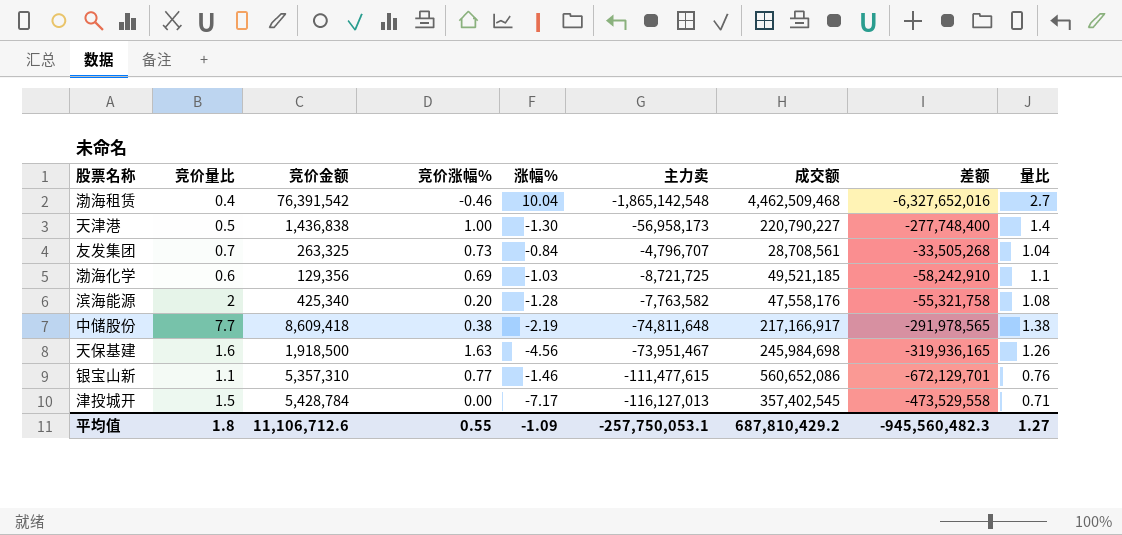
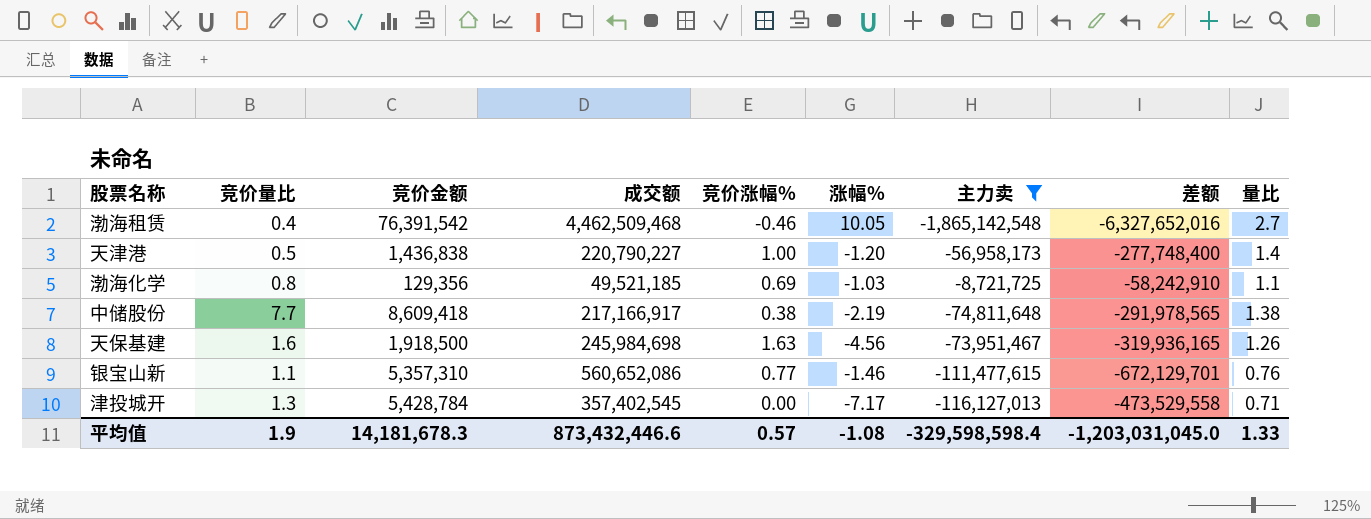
filter: none -> 主力卖 <= -8,721,725
column 成交额 | position: 7 -> 4
渤海租赁 | 涨幅%: 10.04 -> 10.05
天津港 | 涨幅%: -1.30 -> -1.20
渤海化学 | 竞价量比: 0.6 -> 0.8
津投城开 | 竞价量比: 1.5 -> 1.3
平均值 | 竞价量比: 1.8 -> 1.9
平均值 | 竞价金额: 11,106,712.6 -> 14,181,678.3
平均值 | 成交额: 687,810,429.2 -> 873,432,446.6
平均值 | 竞价涨幅%: 0.55 -> 0.57
平均值 | 涨幅%: -1.09 -> -1.08
平均值 | 主力卖: -257,750,053.1 -> -329,598,598.4
平均值 | 差额: -945,560,482.3 -> -1,203,031,045.0
平均值 | 量比: 1.27 -> 1.33

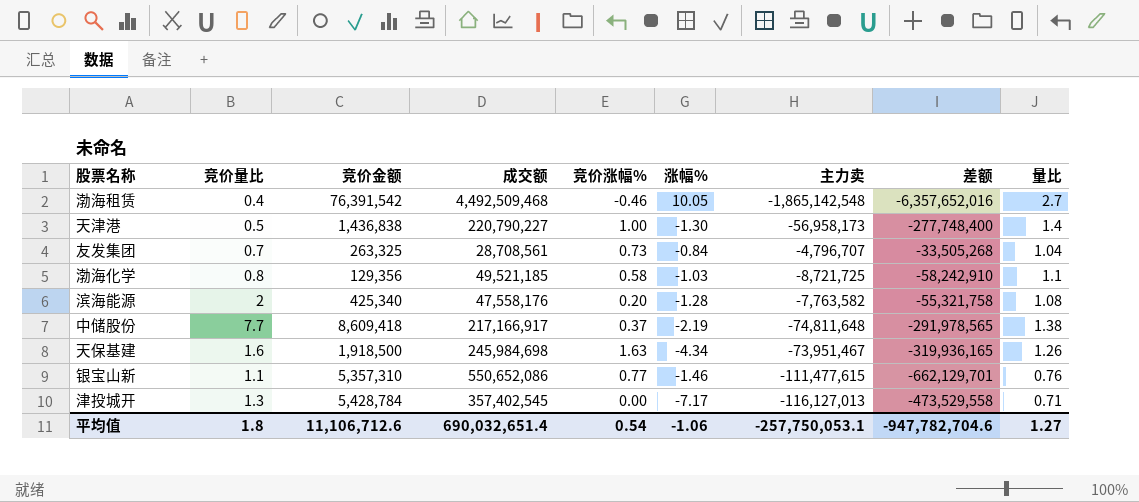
filter: 主力卖 <= -8,721,725 -> none
渤海租赁 | 成交额: 4,462,509,468 -> 4,492,509,468
渤海租赁 | 差额: -6,327,652,016 -> -6,357,652,016
天津港 | 涨幅%: -1.20 -> -1.30
渤海化学 | 竞价涨幅%: 0.69 -> 0.58
中储股份 | 竞价涨幅%: 0.38 -> 0.37
天保基建 | 涨幅%: -4.56 -> -4.34
银宝山新 | 成交额: 560,652,086 -> 550,652,086
银宝山新 | 差额: -672,129,701 -> -662,129,701
平均值 | 竞价量比: 1.9 -> 1.8
平均值 | 竞价金额: 14,181,678.3 -> 11,106,712.6
平均值 | 成交额: 873,432,446.6 -> 690,032,651.4
平均值 | 竞价涨幅%: 0.57 -> 0.54
平均值 | 涨幅%: -1.08 -> -1.06
平均值 | 主力卖: -329,598,598.4 -> -257,750,053.1
平均值 | 差额: -1,203,031,045.0 -> -947,782,704.6
平均值 | 量比: 1.33 -> 1.27

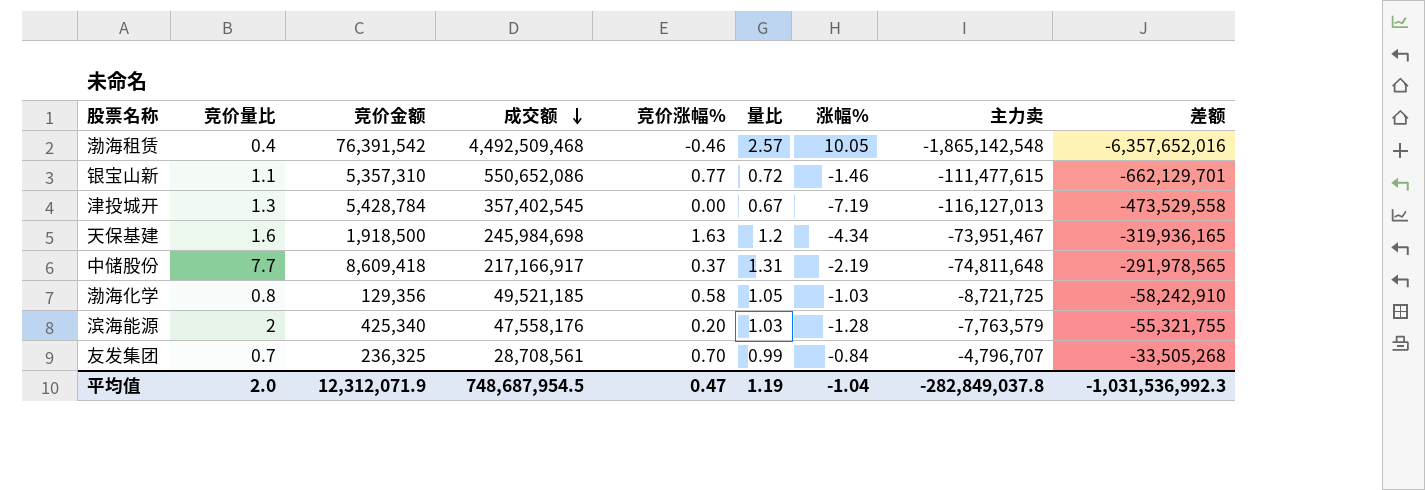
row order: none -> 成交额 descending
column 量比 | position: 9 -> 6
row 天津港: 0.5 | 1,436,838 | 220,790,227 | 1.00 | -1.30 | -56,958,173 | -277,748,400 | 1.4 -> none
渤海租赁 | 量比: 2.7 -> 2.57
银宝山新 | 量比: 0.76 -> 0.72
津投城开 | 量比: 0.71 -> 0.67
津投城开 | 涨幅%: -7.17 -> -7.19
天保基建 | 量比: 1.26 -> 1.2
中储股份 | 量比: 1.38 -> 1.31
渤海化学 | 量比: 1.1 -> 1.05
滨海能源 | 量比: 1.08 -> 1.03
滨海能源 | 主力卖: -7,763,582 -> -7,763,579
滨海能源 | 差额: -55,321,758 -> -55,321,755
友发集团 | 竞价金额: 263,325 -> 236,325
友发集团 | 竞价涨幅%: 0.73 -> 0.70
友发集团 | 量比: 1.04 -> 0.99
平均值 | 竞价量比: 1.8 -> 2.0
平均值 | 竞价金额: 11,106,712.6 -> 12,312,071.9
平均值 | 成交额: 690,032,651.4 -> 748,687,954.5
平均值 | 竞价涨幅%: 0.54 -> 0.47
平均值 | 量比: 1.27 -> 1.19
平均值 | 涨幅%: -1.06 -> -1.04
平均值 | 主力卖: -257,750,053.1 -> -282,849,037.8
平均值 | 差额: -947,782,704.6 -> -1,031,536,992.3

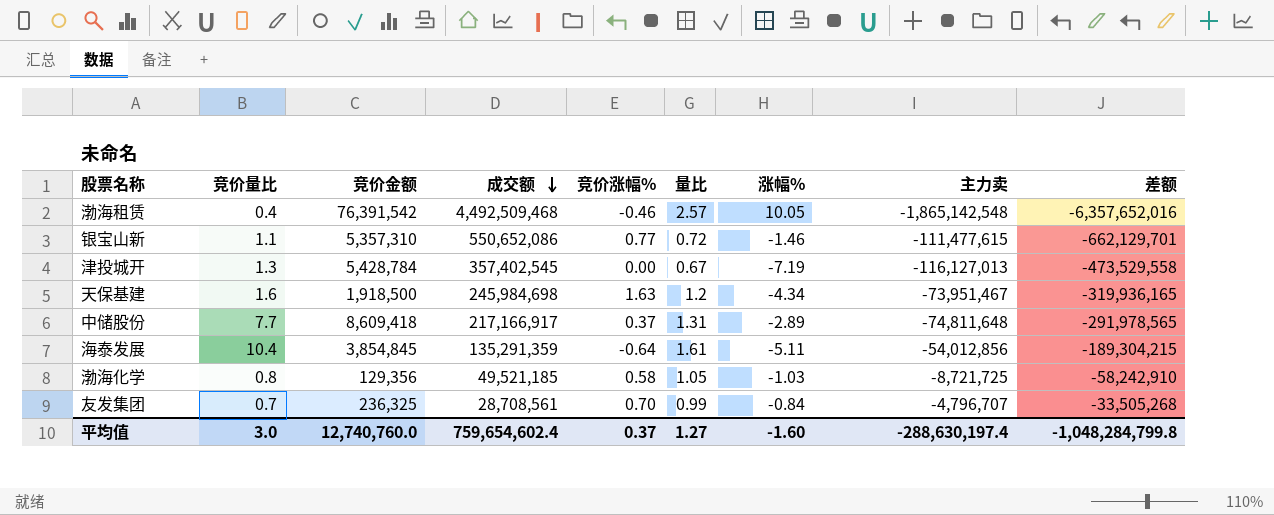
row 滨海能源: 2 | 425,340 | 47,558,176 | 0.20 | 1.03 | -1.28 | -7,763,579 | -55,321,755 -> none
中储股份 | 涨幅%: -2.19 -> -2.89
row 海泰发展: none -> 10.4 | 3,854,845 | 135,291,359 | -0.64 | 1.61 | -5.11 | -54,012,856 | -189,304,215
平均值 | 竞价量比: 2.0 -> 3.0
平均值 | 竞价金额: 12,312,071.9 -> 12,740,760.0
平均值 | 成交额: 748,687,954.5 -> 759,654,602.4
平均值 | 竞价涨幅%: 0.47 -> 0.37
平均值 | 量比: 1.19 -> 1.27
平均值 | 涨幅%: -1.04 -> -1.60
平均值 | 主力卖: -282,849,037.8 -> -288,630,197.4
平均值 | 差额: -1,031,536,992.3 -> -1,048,284,799.8

